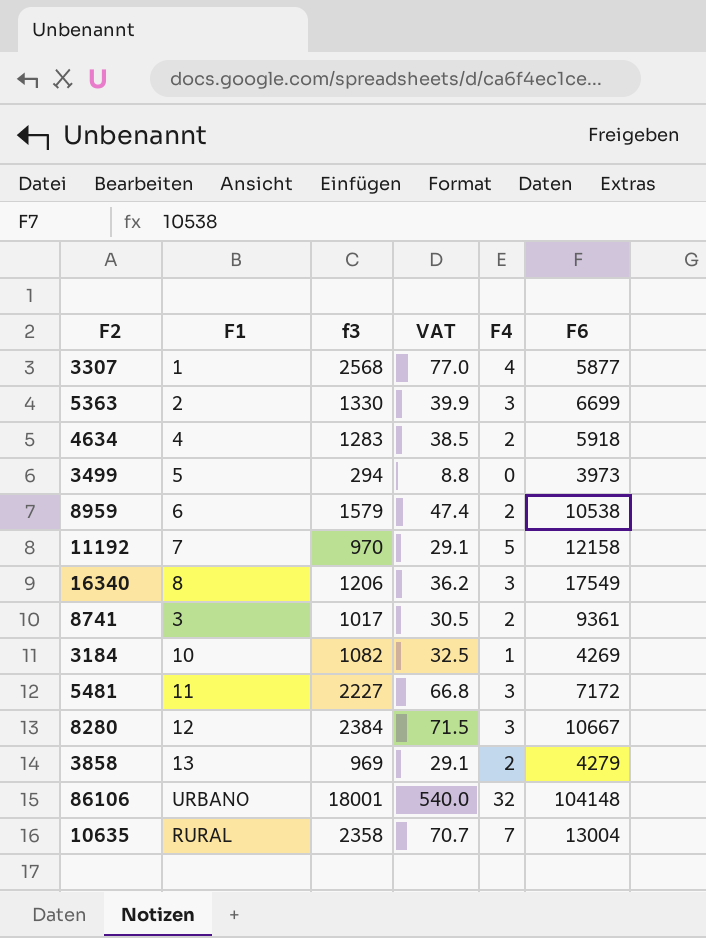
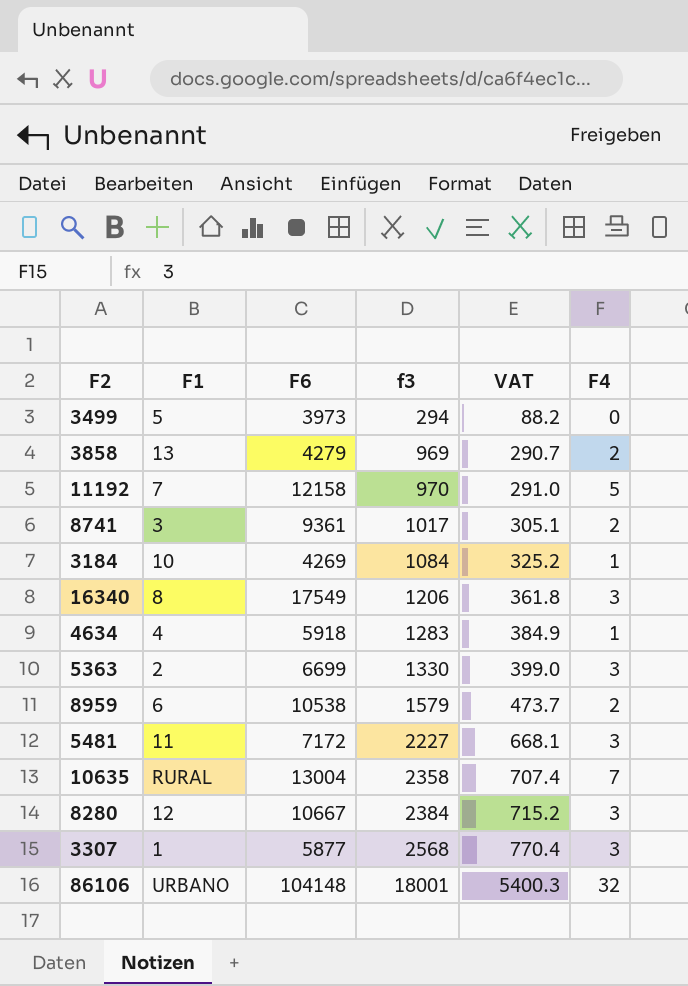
row order: none -> f3 ascending
column F6 | position: 6 -> 3
column VAT | formula: [f3] * 0.03 -> [f3] * 0.3
3184 | f3: 1082 -> 1084
4634 | F4: 2 -> 1
3307 | F4: 4 -> 3

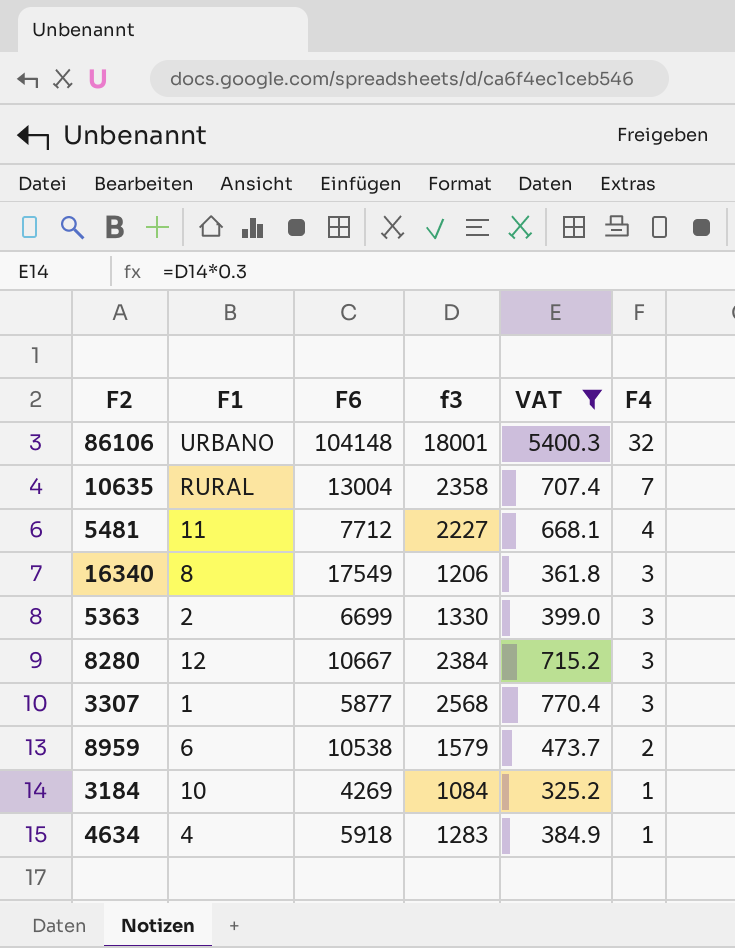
filter: none -> VAT >= 325.2
row order: f3 ascending -> F4 descending
5481 | F6: 7172 -> 7712
5481 | F4: 3 -> 4

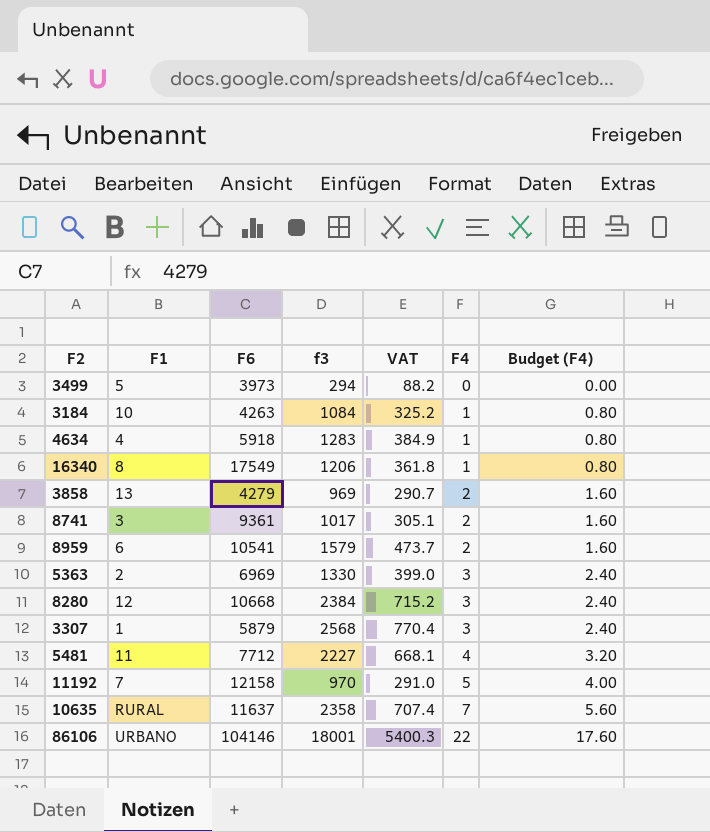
filter: VAT >= 325.2 -> none
row order: F4 descending -> F4 ascending
column Budget (F4) | formula: none -> [F4] * 0.8
3184 | F6: 4269 -> 4263
16340 | F4: 3 -> 1
8959 | F6: 10538 -> 10541
5363 | F6: 6699 -> 6969
8280 | F6: 10667 -> 10668
3307 | F6: 5877 -> 5879
10635 | F6: 13004 -> 11637
86106 | F6: 104148 -> 104146
86106 | F4: 32 -> 22

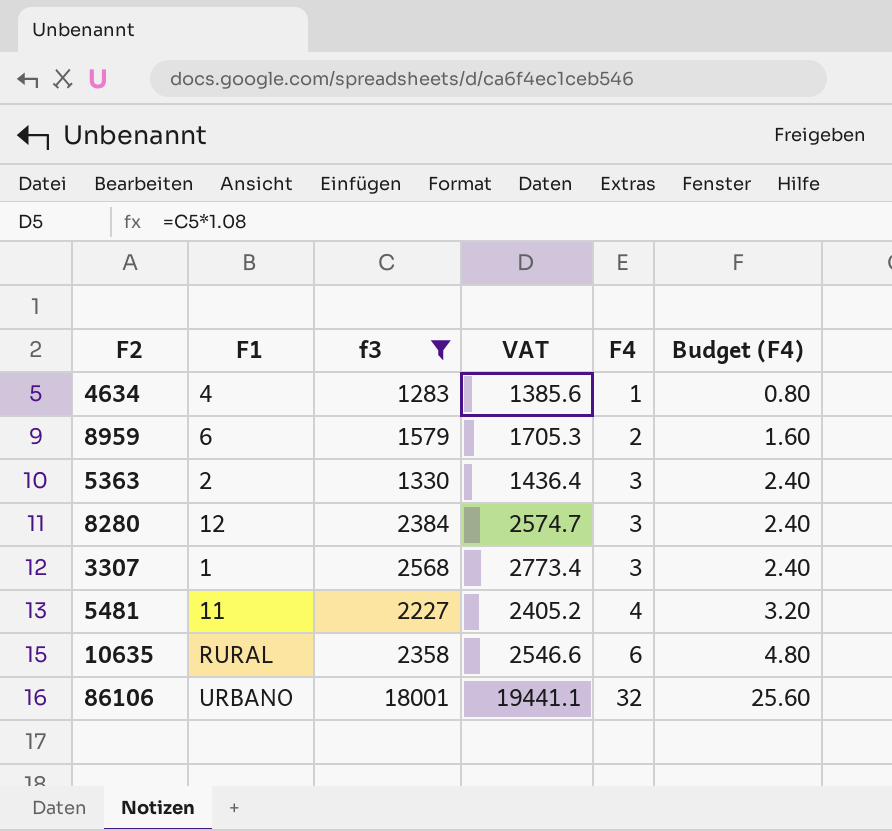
filter: none -> f3 >= 1283
column F6 | position: 3 -> none
column VAT | formula: [f3] * 0.3 -> [f3] * 1.08
10635 | F4: 7 -> 6
10635 | Budget (F4): 5.60 -> 4.80
86106 | F4: 22 -> 32
86106 | Budget (F4): 17.60 -> 25.60

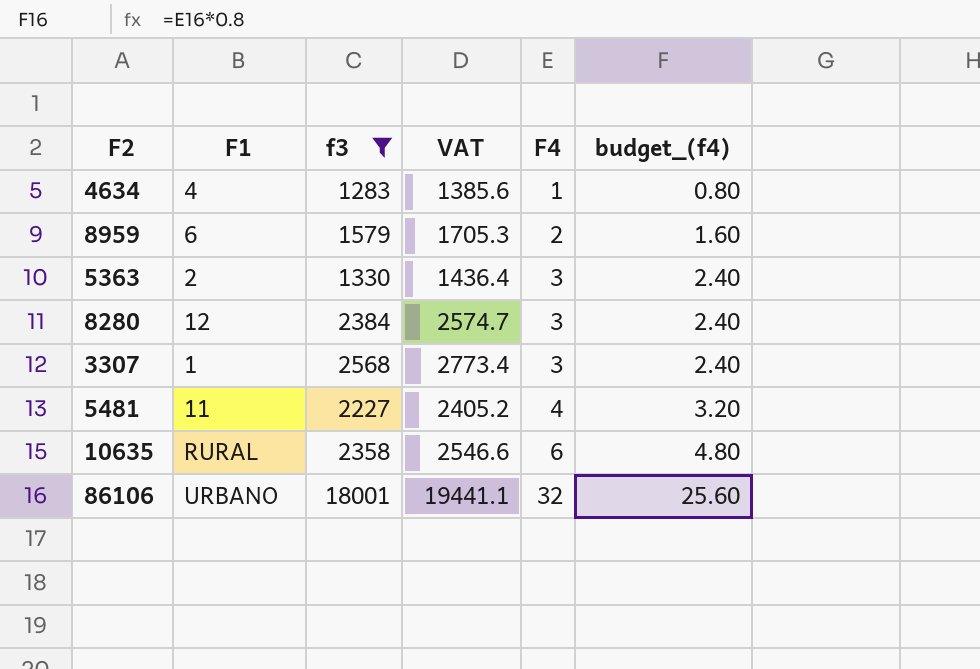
column name: Budget (F4) -> budget_(f4)

